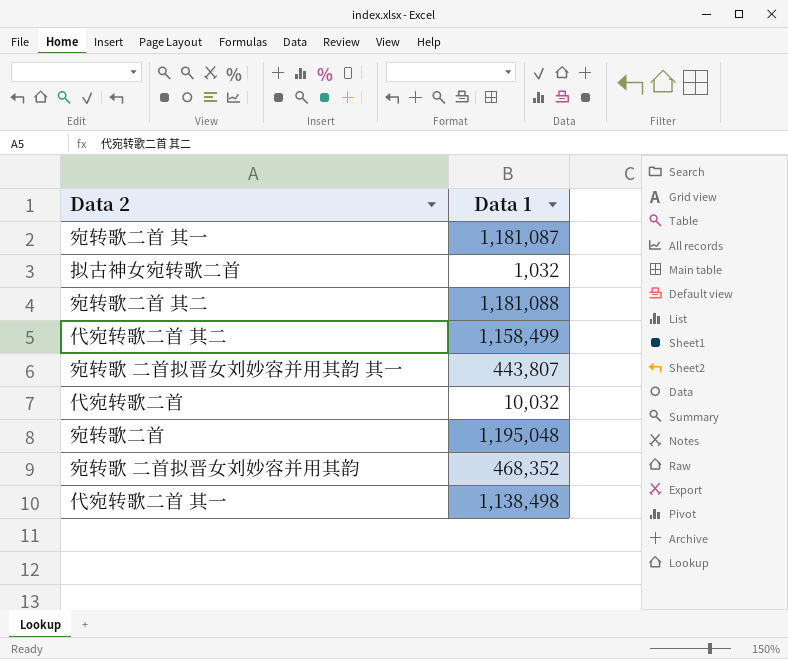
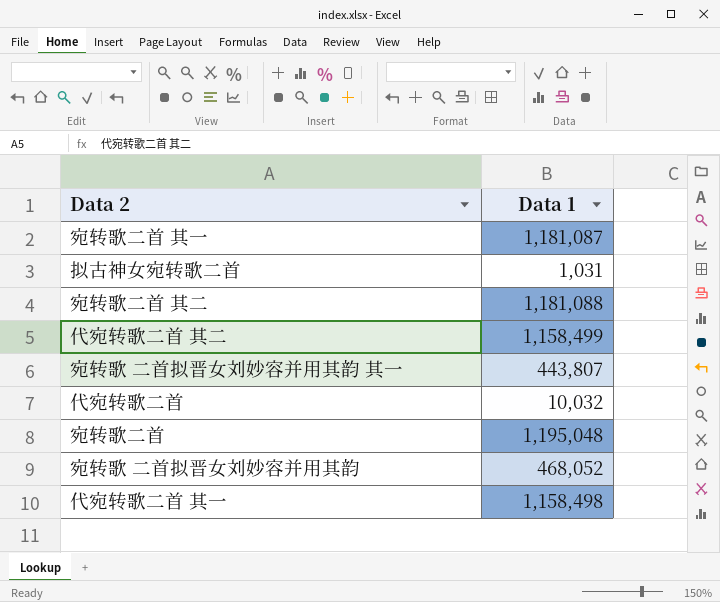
拟古神女宛转歌二首 | Data 1: 1,032 -> 1,031
宛转歌 二首拟晋女刘妙容并用其韵 | Data 1: 468,352 -> 468,052
代宛转歌二首 其一 | Data 1: 1,138,498 -> 1,158,498

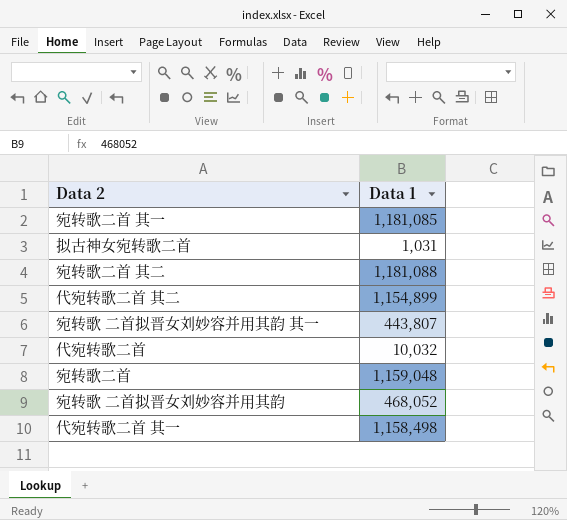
宛转歌二首 其一 | Data 1: 1,181,087 -> 1,181,085
代宛转歌二首 其二 | Data 1: 1,158,499 -> 1,154,899
宛转歌二首 | Data 1: 1,195,048 -> 1,159,048

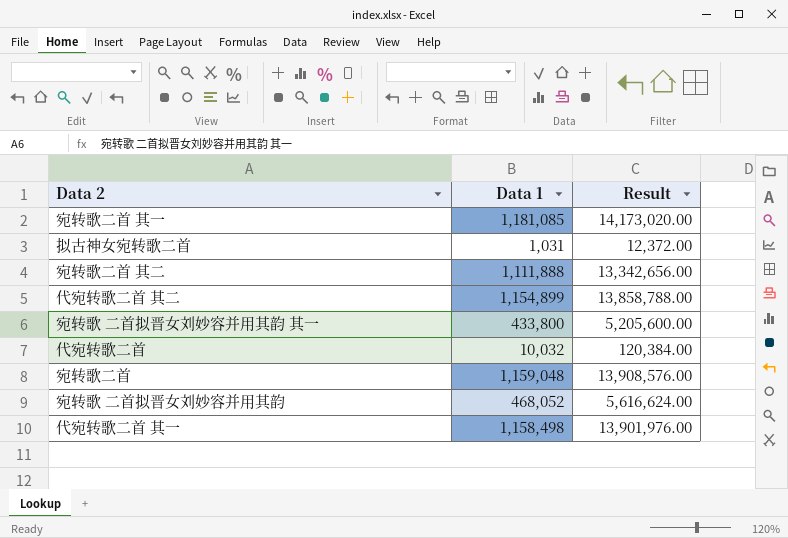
column Result | formula: none -> [Data 1] * 12
宛转歌二首 其二 | Data 1: 1,181,088 -> 1,111,888
宛转歌 二首拟晋女刘妙容并用其韵 其一 | Data 1: 443,807 -> 433,800

